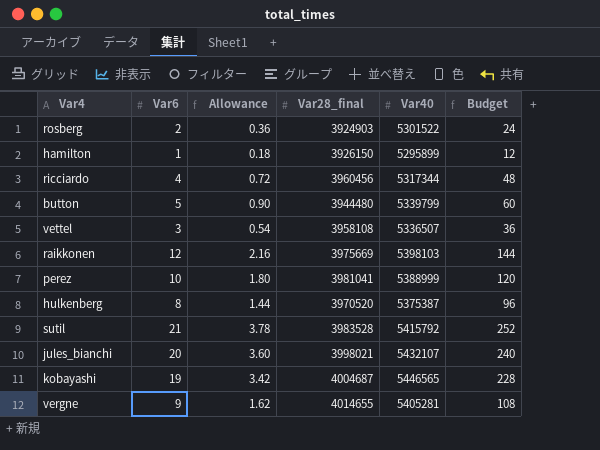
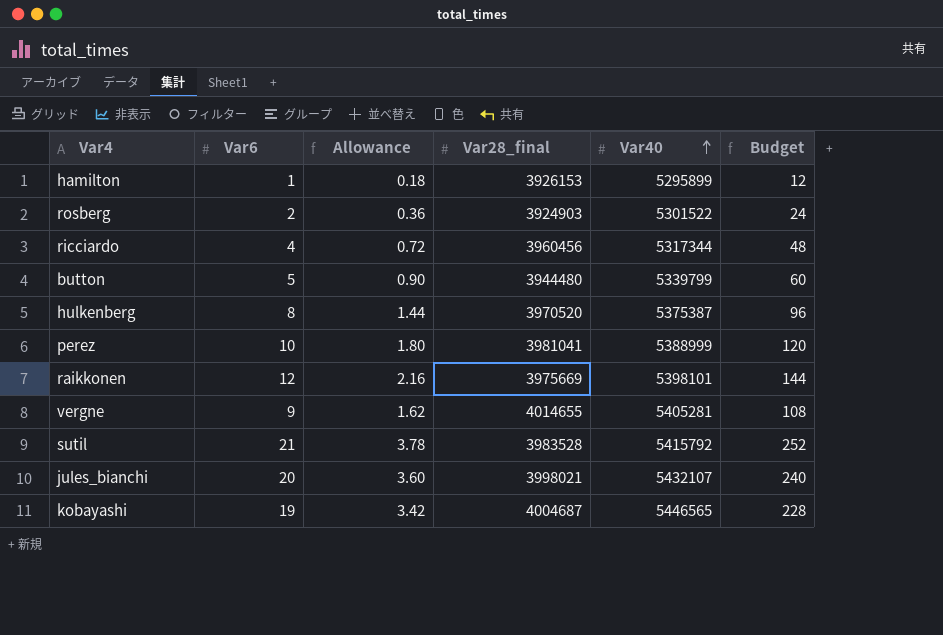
row order: none -> Var40 ascending
row vettel: 3 | 0.54 | 3958108 | 5336507 | 36 -> none
hamilton | Var28_final: 3926150 -> 3926153
raikkonen | Var40: 5398103 -> 5398101

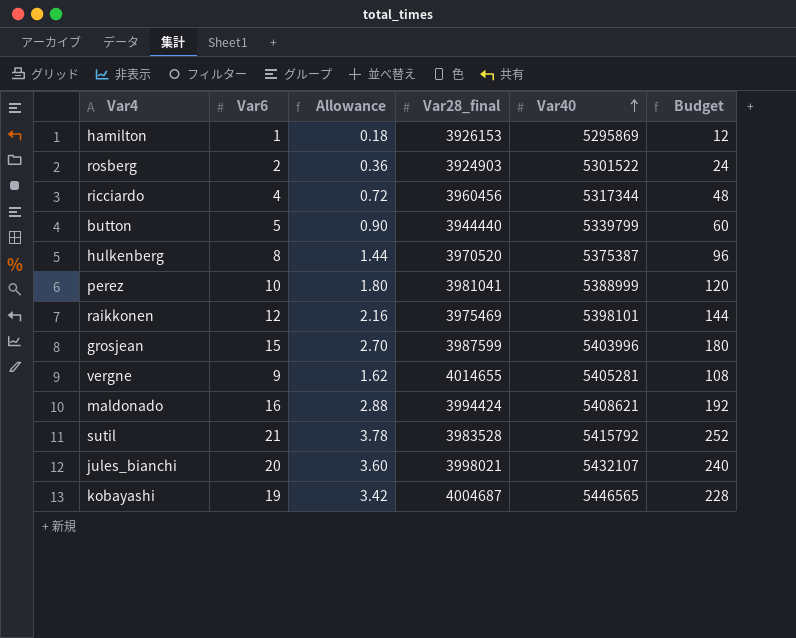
hamilton | Var40: 5295899 -> 5295869
button | Var28_final: 3944480 -> 3944440
raikkonen | Var28_final: 3975669 -> 3975469
row grosjean: none -> 15 | 2.70 | 3987599 | 5403996 | 180
row maldonado: none -> 16 | 2.88 | 3994424 | 5408621 | 192

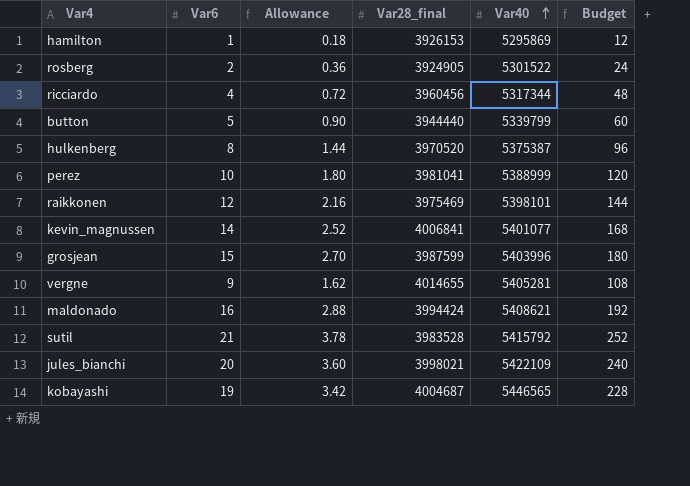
rosberg | Var28_final: 3924903 -> 3924905
row kevin_magnussen: none -> 14 | 2.52 | 4006841 | 5401077 | 168
jules_bianchi | Var40: 5432107 -> 5422109

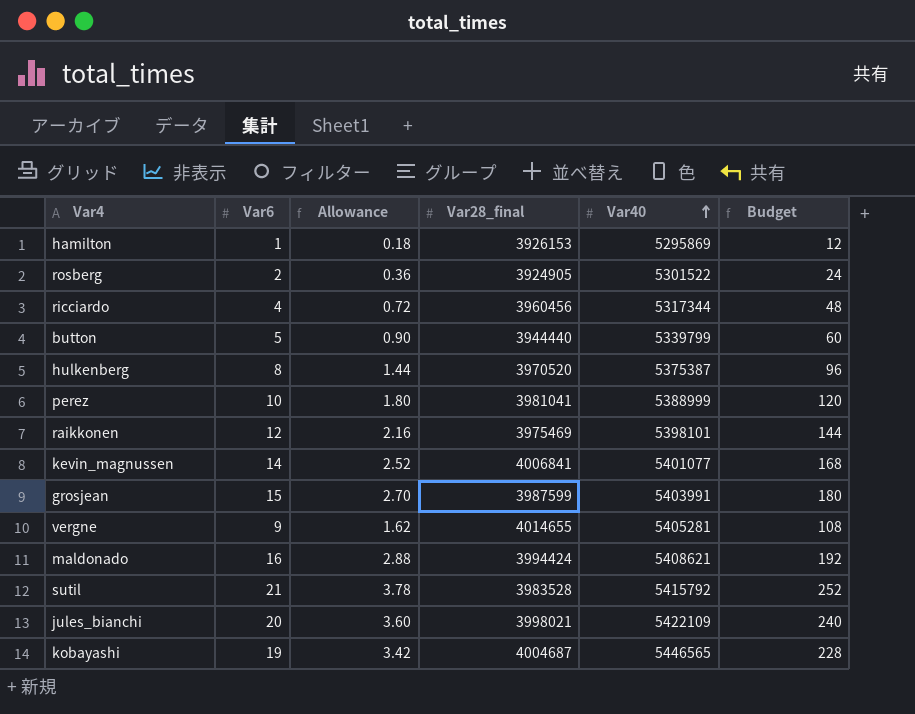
grosjean | Var40: 5403996 -> 5403991

